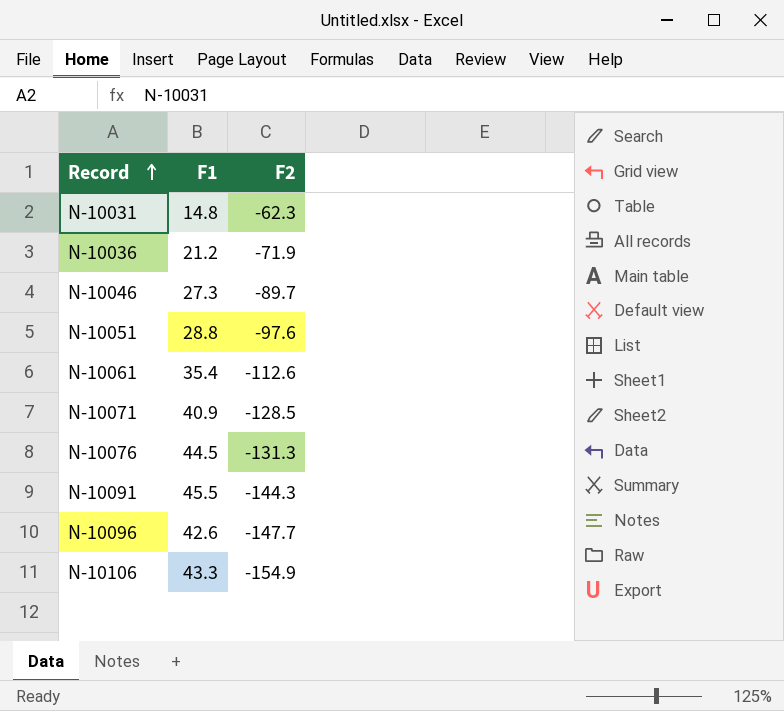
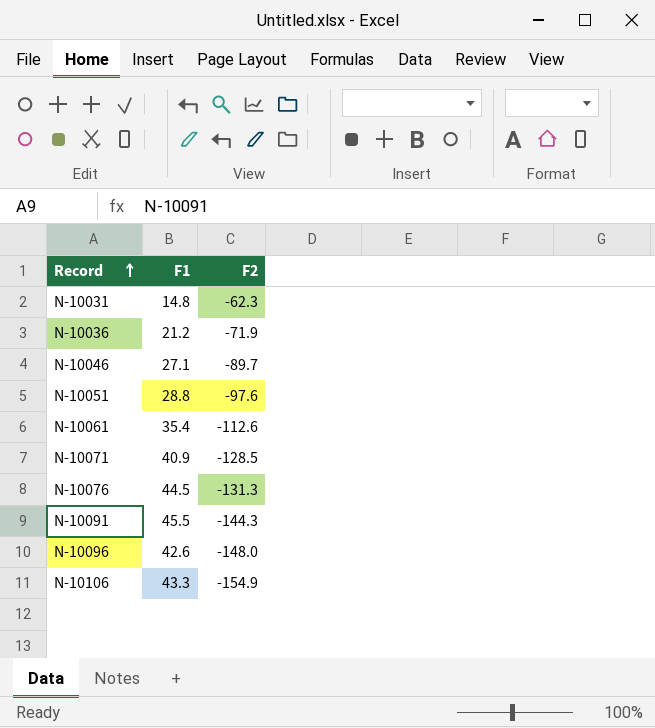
N-10046 | F1: 27.3 -> 27.1
N-10096 | F2: -147.7 -> -148.0

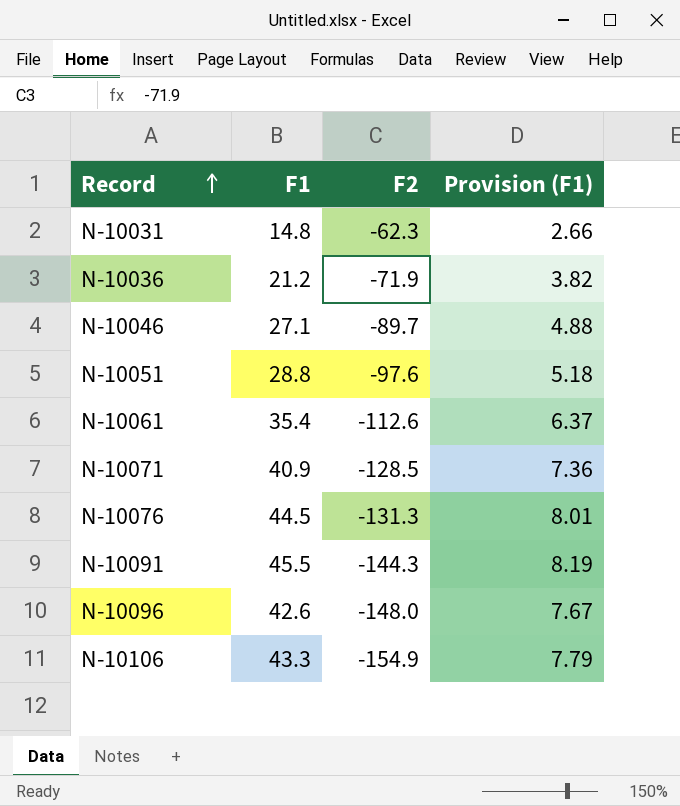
column Provision (F1) | formula: none -> [F1] * 0.18

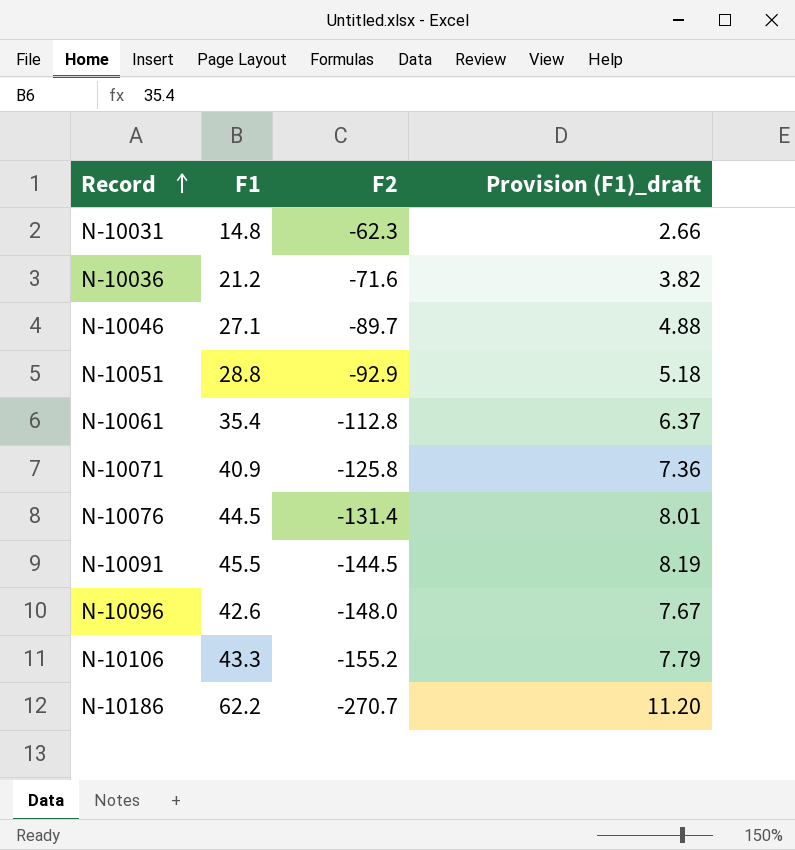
column name: Provision (F1) -> Provision (F1)_draft
N-10036 | F2: -71.9 -> -71.6
N-10051 | F2: -97.6 -> -92.9
N-10061 | F2: -112.6 -> -112.8
N-10071 | F2: -128.5 -> -125.8
N-10076 | F2: -131.3 -> -131.4
N-10091 | F2: -144.3 -> -144.5
N-10106 | F2: -154.9 -> -155.2
row N-10186: none -> 62.2 | -270.7 | 11.20

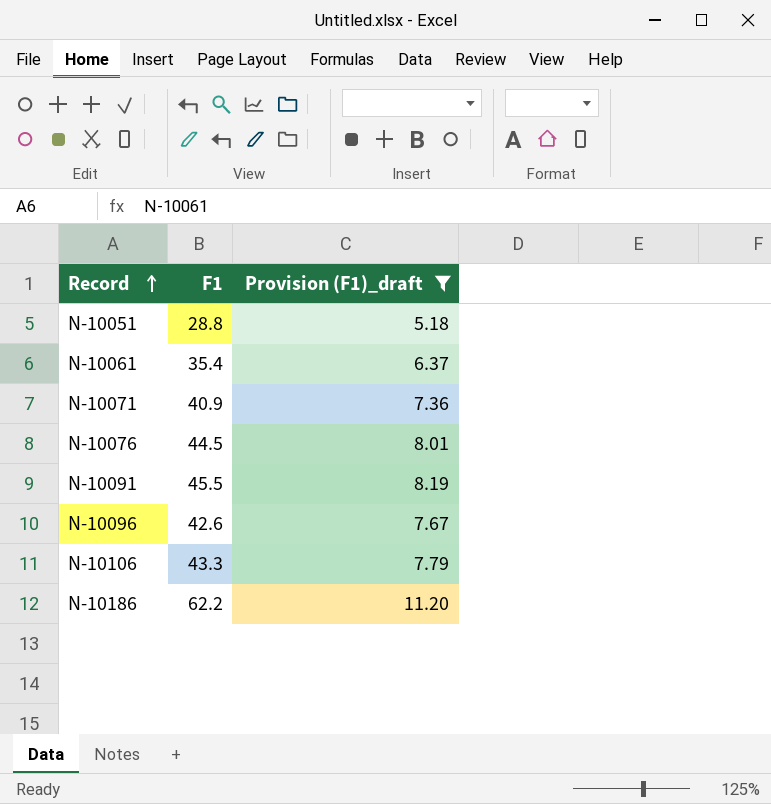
filter: none -> Provision (F1)_draft >= 5.18
column F2 | position: 3 -> none

